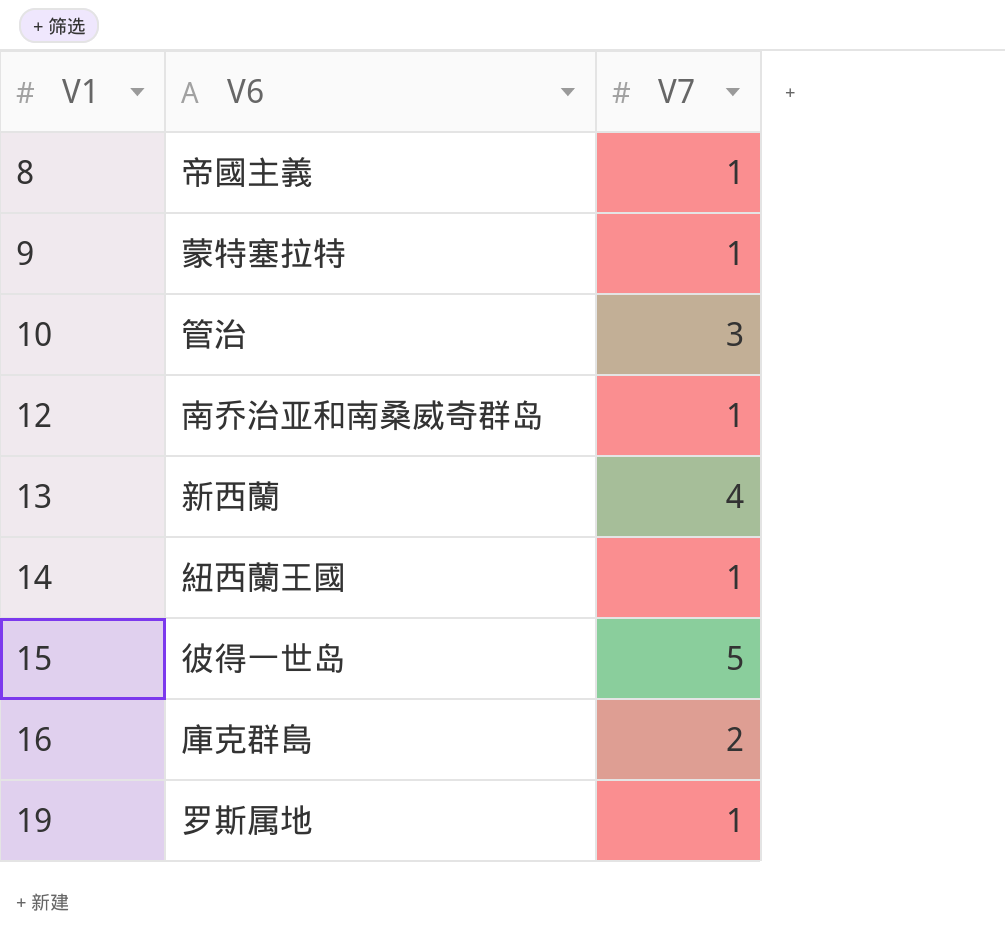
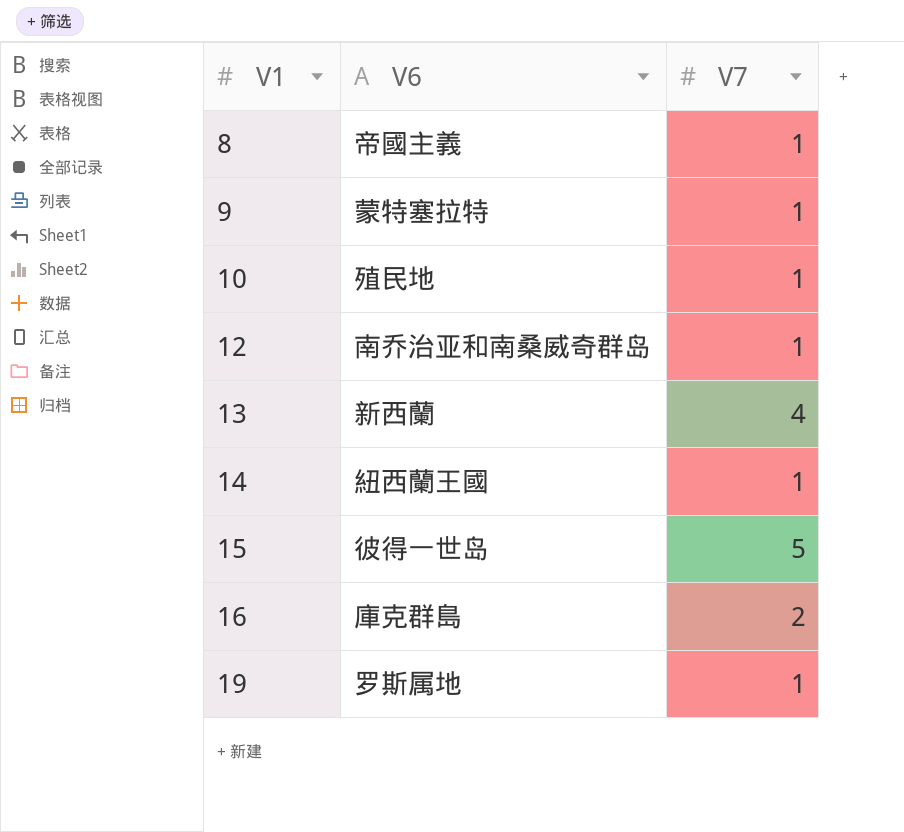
10 | V6: 管治 -> 殖民地
10 | V7: 3 -> 1

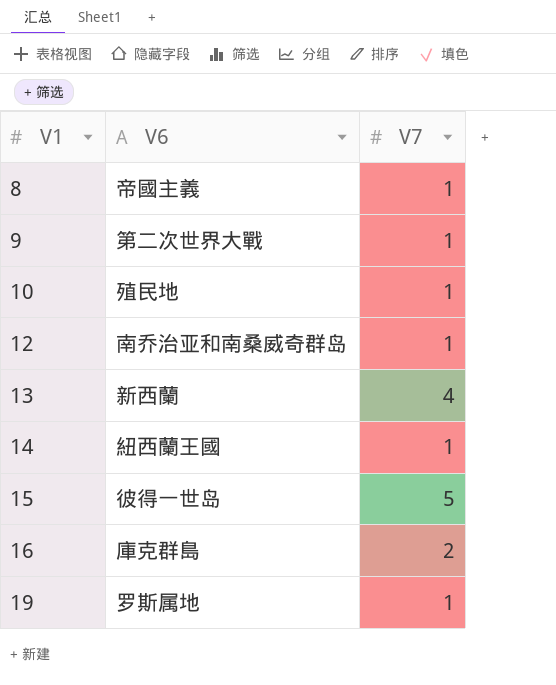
9 | V6: 蒙特塞拉特 -> 第二次世界大戰

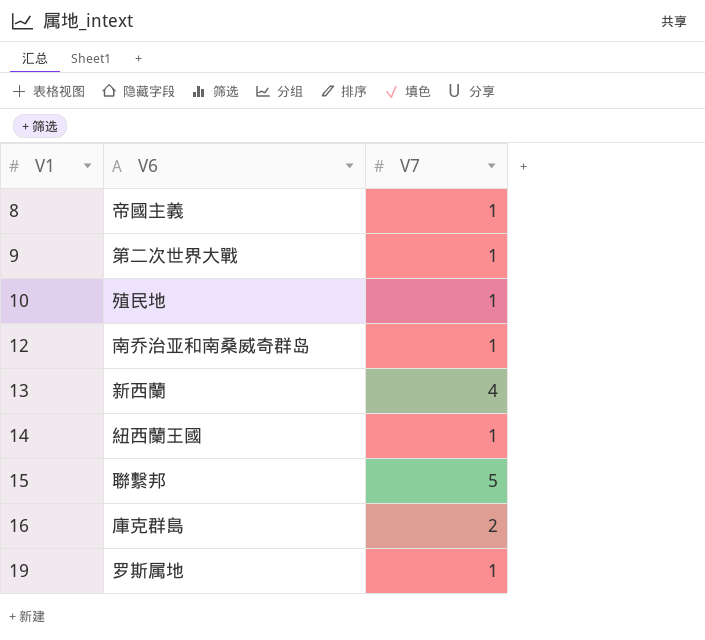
15 | V6: 彼得一世岛 -> 聯繫邦

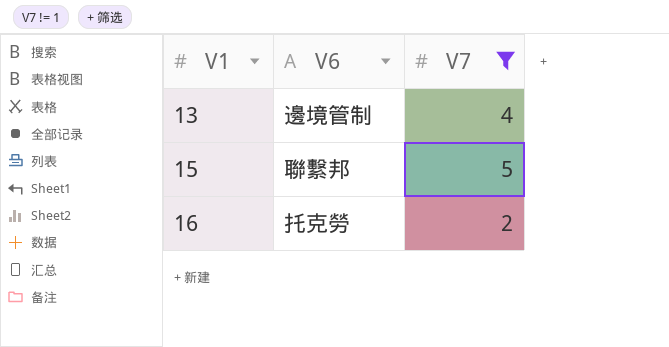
filter: none -> V7 != 1
13 | V6: 新西蘭 -> 邊境管制
16 | V6: 庫克群島 -> 托克勞

